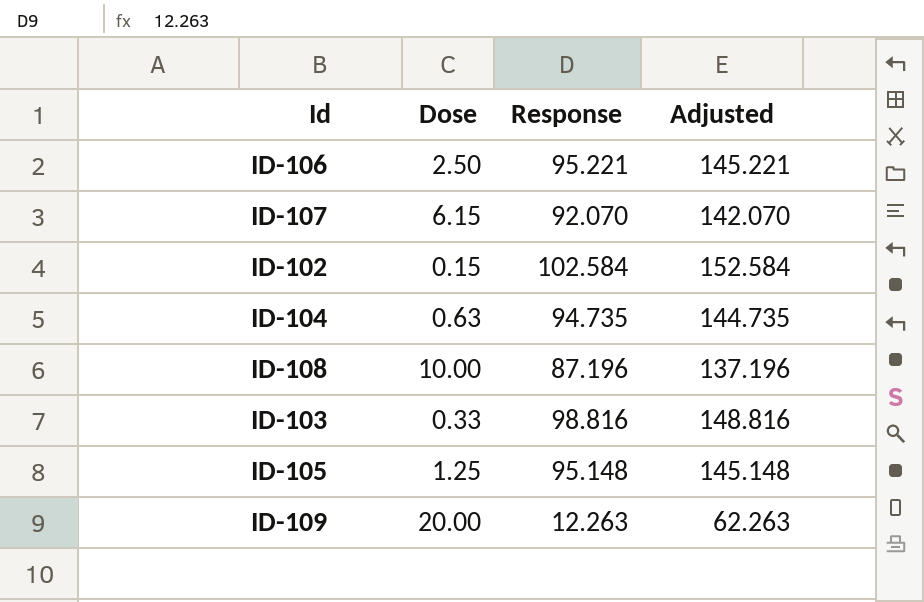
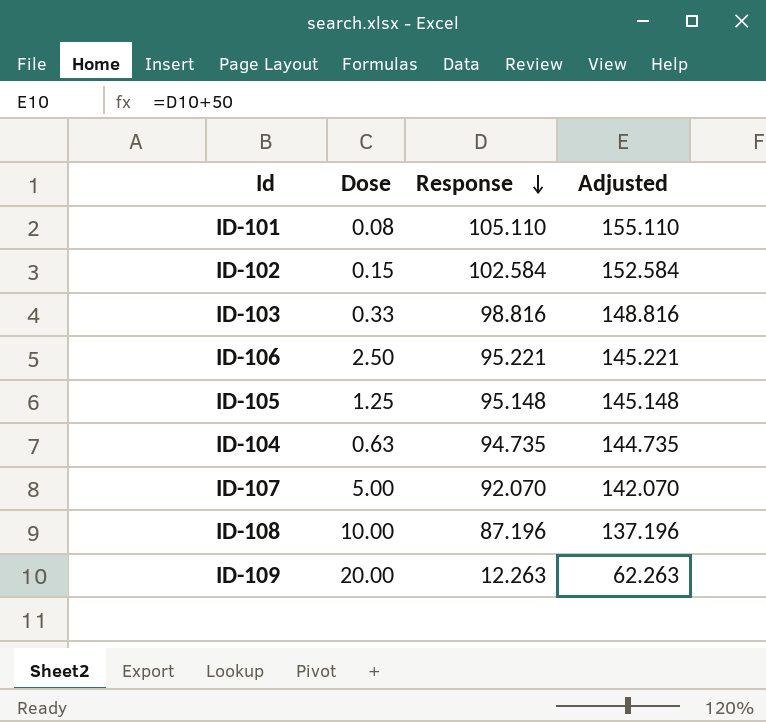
row order: none -> Response descending
row ID-101: none -> 0.08 | 105.110 | 155.110
ID-107 | Dose: 6.15 -> 5.00

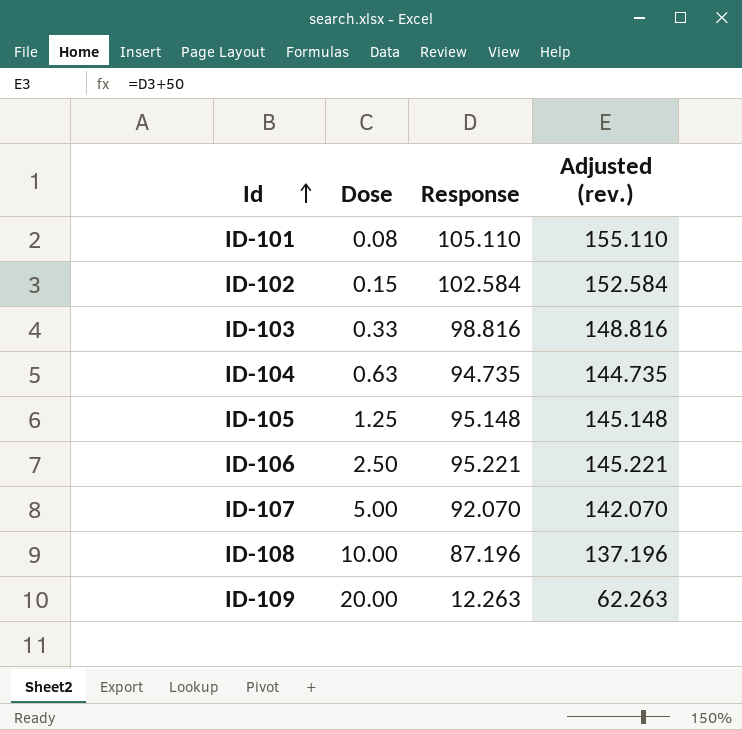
row order: Response descending -> Id ascending
column name: Adjusted -> Adjusted (rev.)

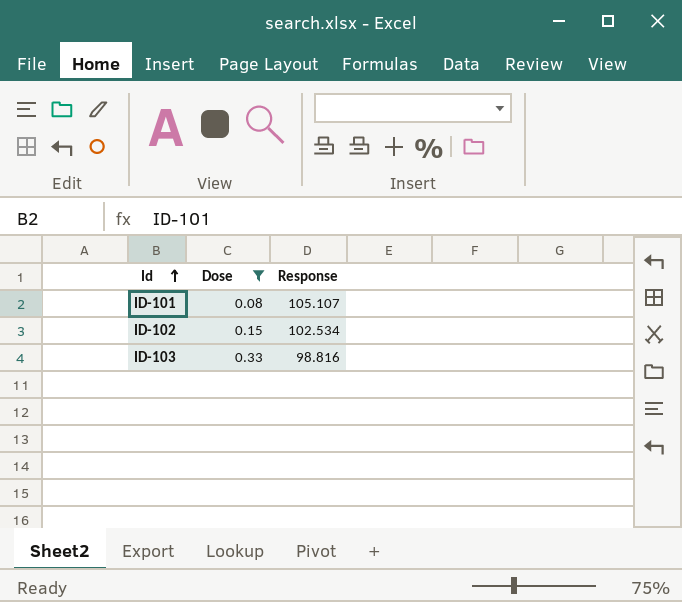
filter: none -> Dose <= 0.33
column Adjusted (rev.) | formula: [Response] + 50 -> none
ID-101 | Response: 105.110 -> 105.107
ID-102 | Response: 102.584 -> 102.534

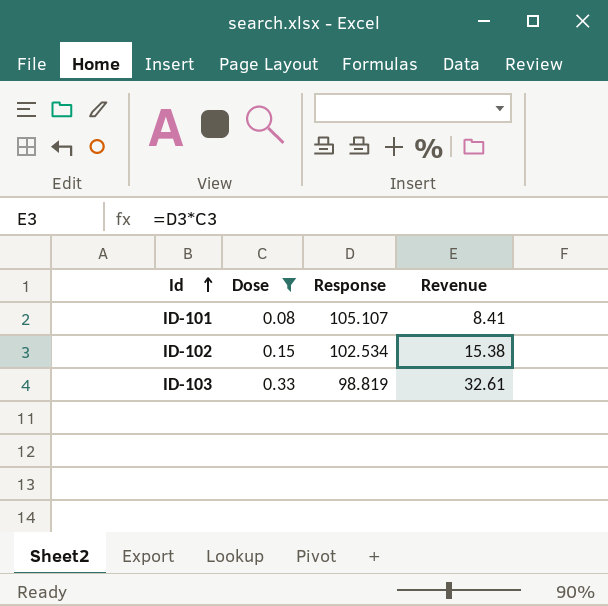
column Revenue | formula: none -> [Dose] * [Response]
ID-103 | Response: 98.816 -> 98.819

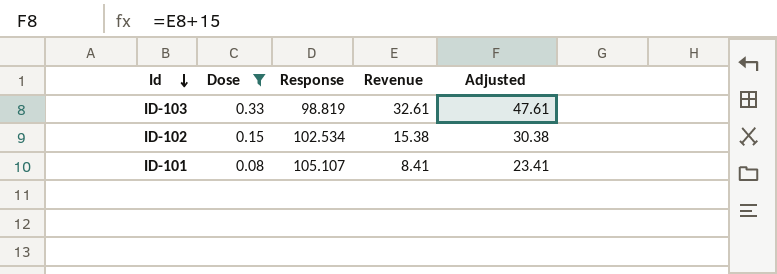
row order: Id ascending -> Id descending
column Adjusted | formula: none -> [Revenue] + 15

